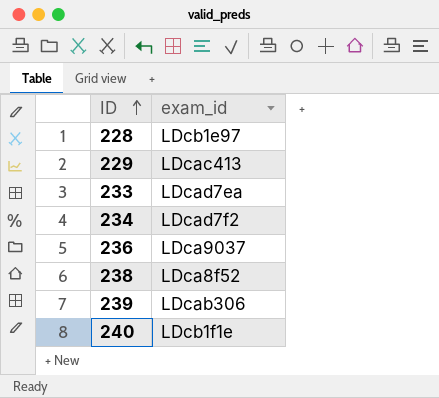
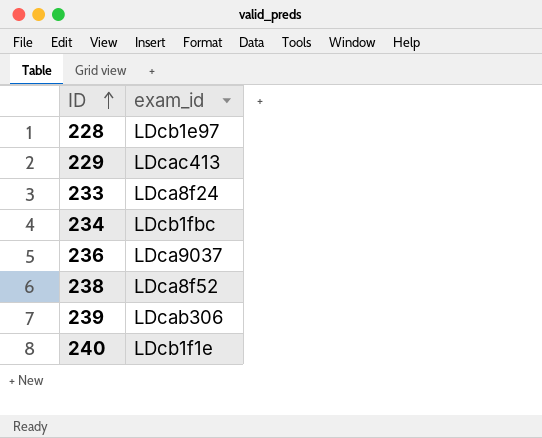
233 | exam_id: LDcad7ea -> LDca8f24
234 | exam_id: LDcad7f2 -> LDcb1fbc

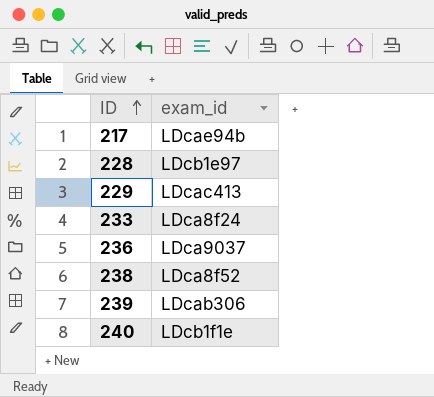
row 234: LDcb1fbc -> none
row 217: none -> LDcae94b

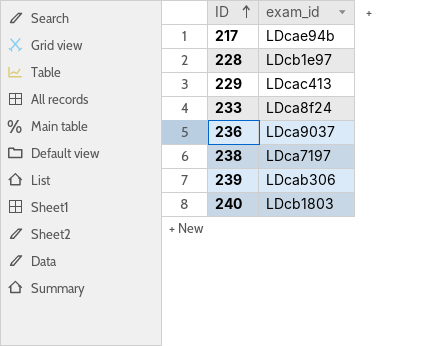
238 | exam_id: LDca8f52 -> LDca7197
240 | exam_id: LDcb1f1e -> LDcb1803

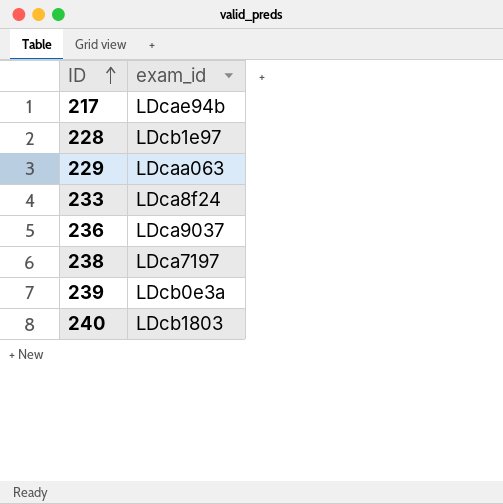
229 | exam_id: LDcac413 -> LDcaa063
239 | exam_id: LDcab306 -> LDcb0e3a

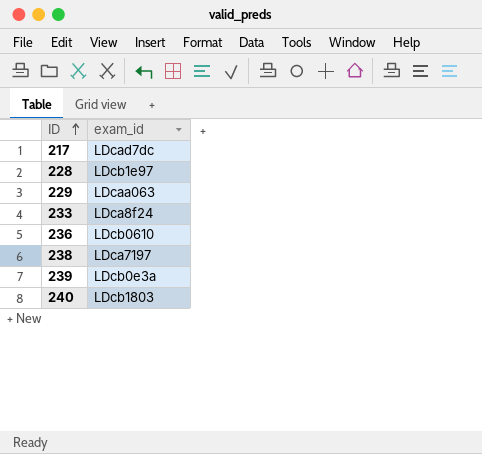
217 | exam_id: LDcae94b -> LDcad7dc
236 | exam_id: LDca9037 -> LDcb0610

